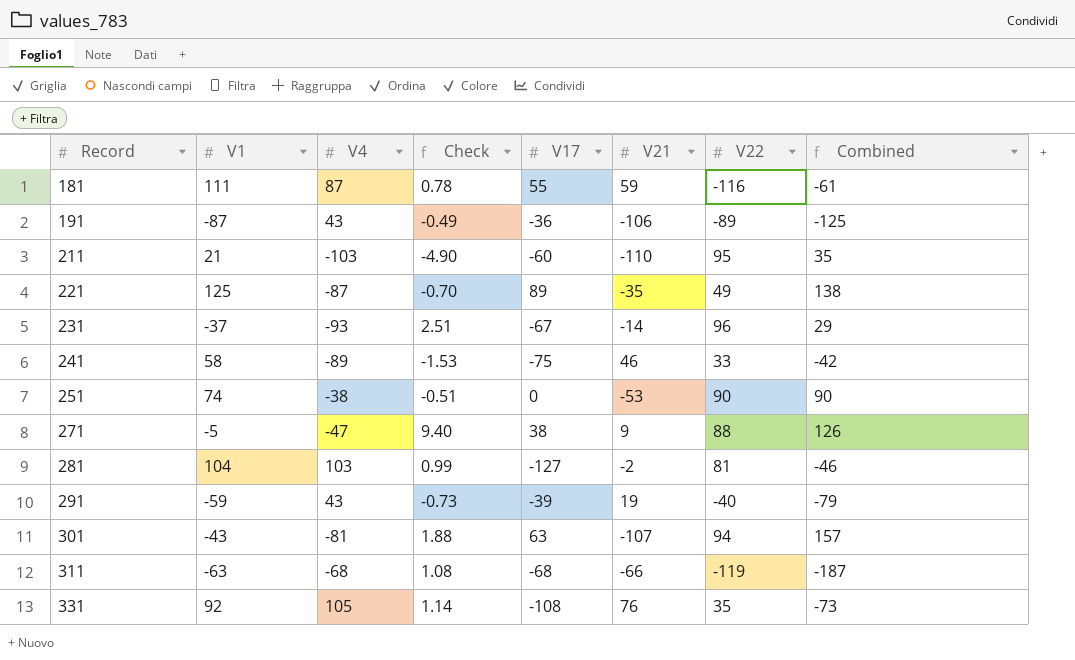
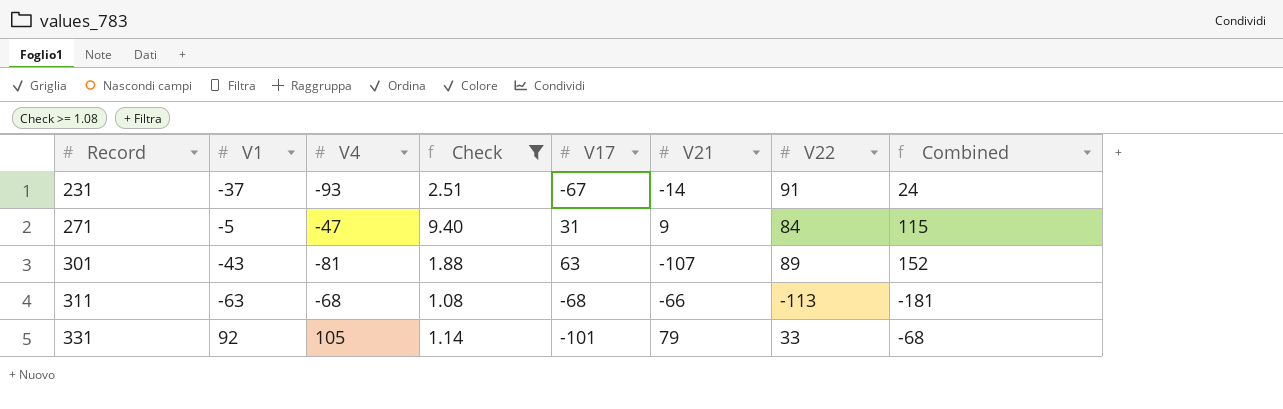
filter: none -> Check >= 1.08
231 | V22: 96 -> 91
231 | Combined: 29 -> 24
271 | V17: 38 -> 31
271 | V22: 88 -> 84
271 | Combined: 126 -> 115
301 | V22: 94 -> 89
301 | Combined: 157 -> 152
311 | V22: -119 -> -113
311 | Combined: -187 -> -181
331 | V17: -108 -> -101
331 | V21: 76 -> 79
331 | V22: 35 -> 33
331 | Combined: -73 -> -68

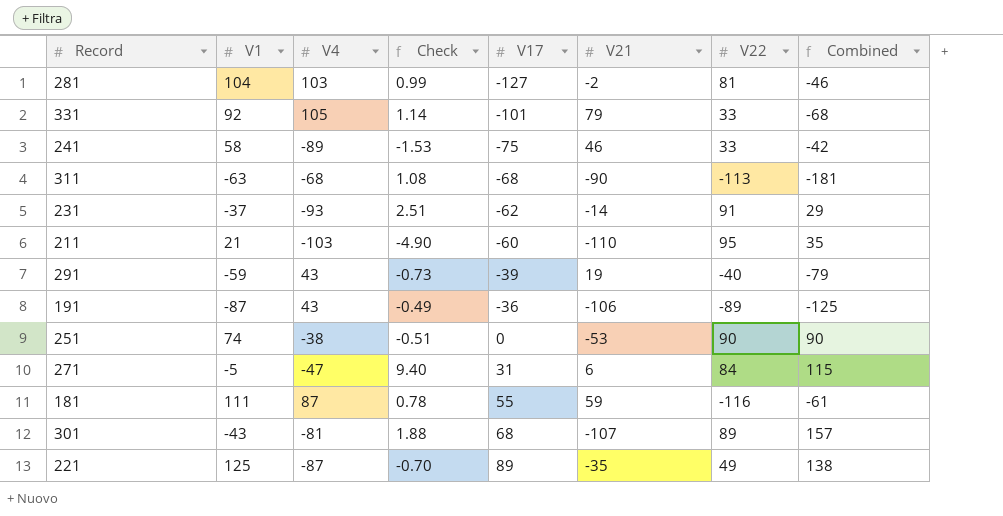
filter: Check >= 1.08 -> none
row order: Record ascending -> V17 ascending
311 | V21: -66 -> -90
231 | V17: -67 -> -62
231 | Combined: 24 -> 29
271 | V21: 9 -> 6
301 | V17: 63 -> 68
301 | Combined: 152 -> 157

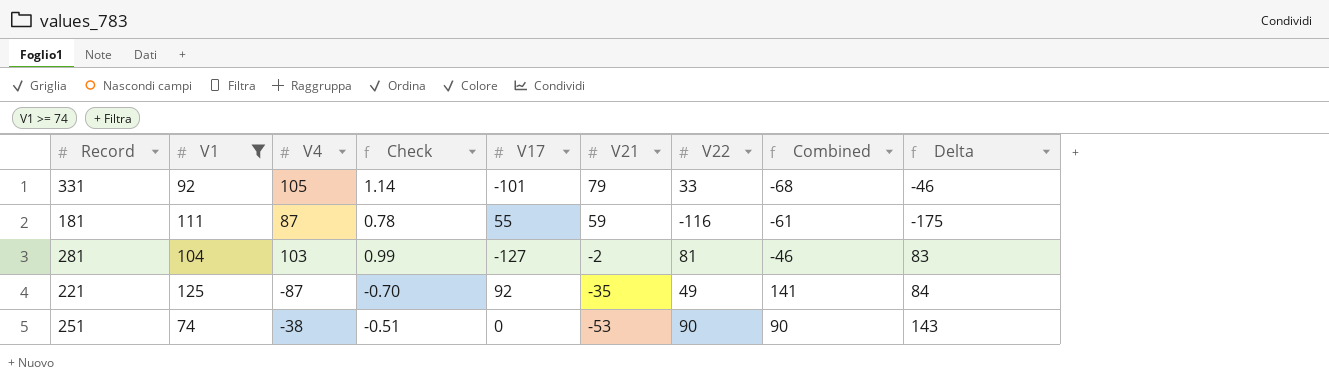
filter: none -> V1 >= 74
row order: V17 ascending -> V21 descending
column Delta | formula: none -> [V22] - [V21]
221 | V17: 89 -> 92
221 | Combined: 138 -> 141

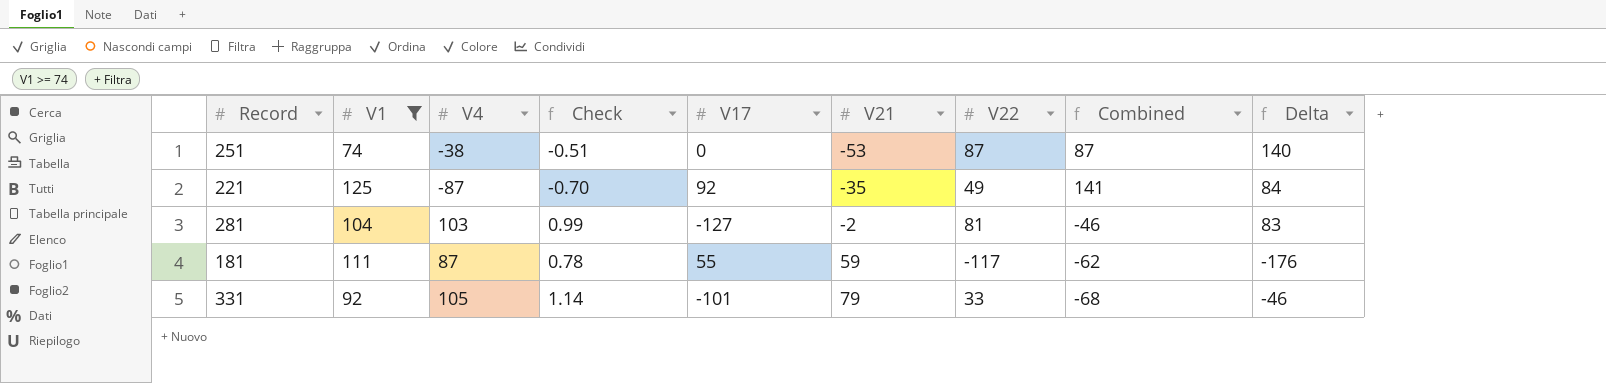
row order: V21 descending -> V21 ascending
251 | V22: 90 -> 87
251 | Combined: 90 -> 87
251 | Delta: 143 -> 140
181 | V22: -116 -> -117
181 | Combined: -61 -> -62
181 | Delta: -175 -> -176

